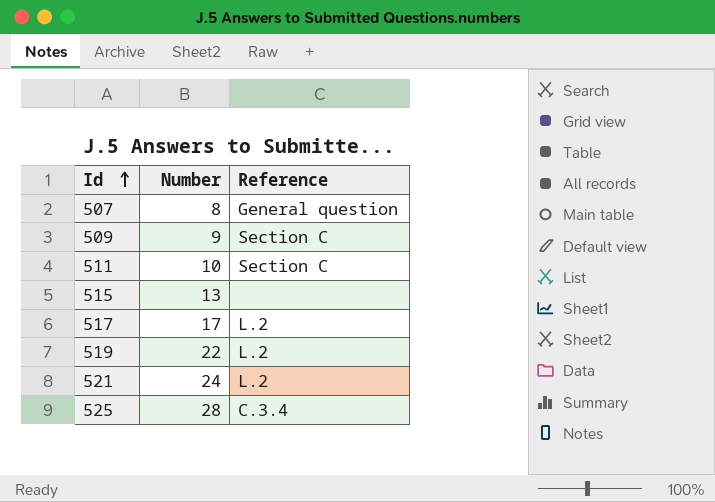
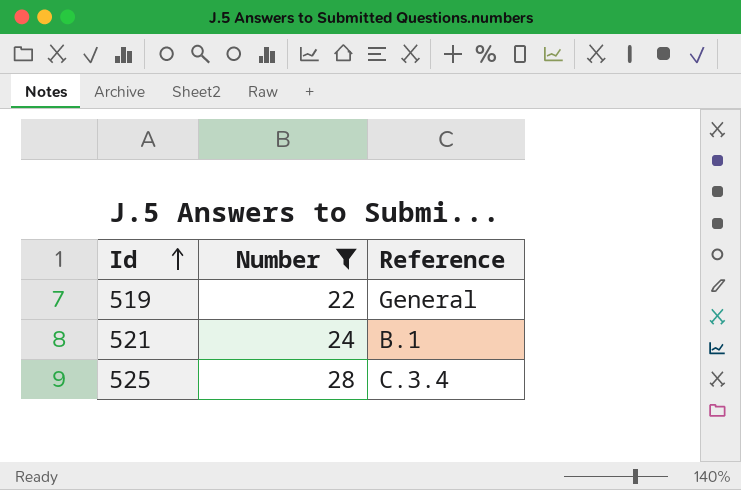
filter: none -> Number >= 22
519 | Reference: L.2 -> General
521 | Reference: L.2 -> B.1

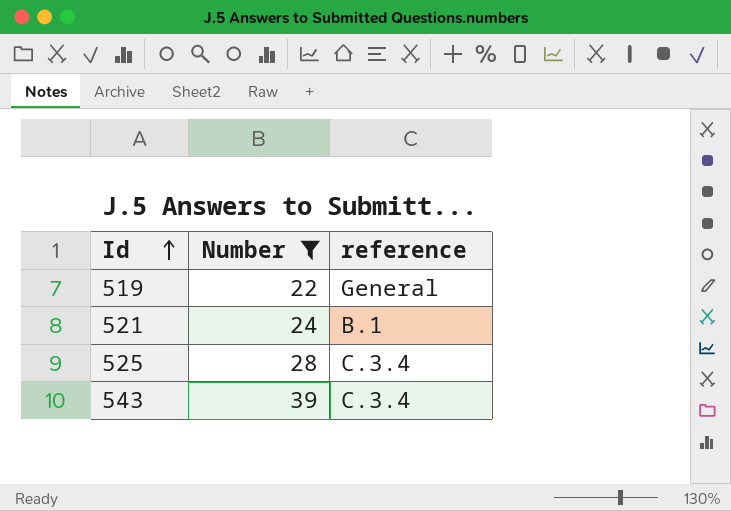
column name: Reference -> reference
row 543: none -> 39 | C.3.4

